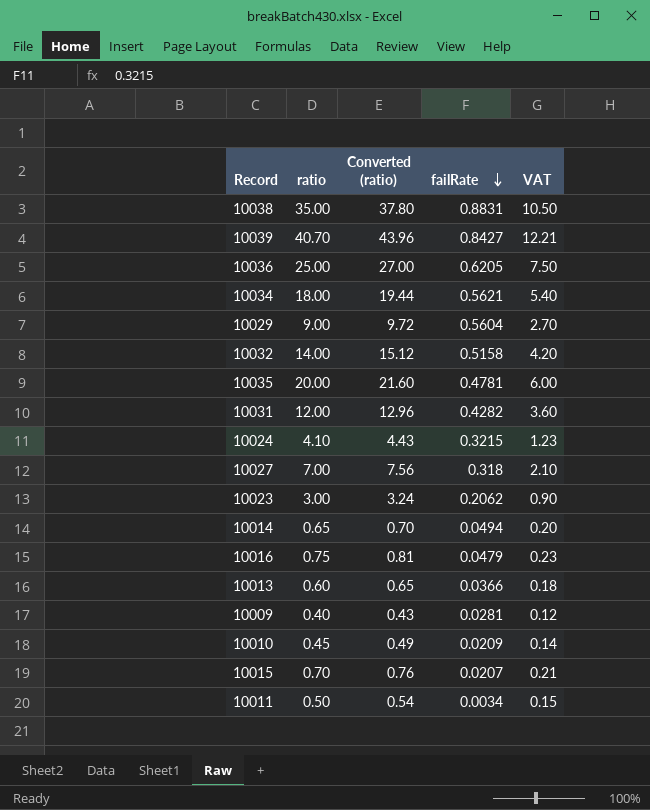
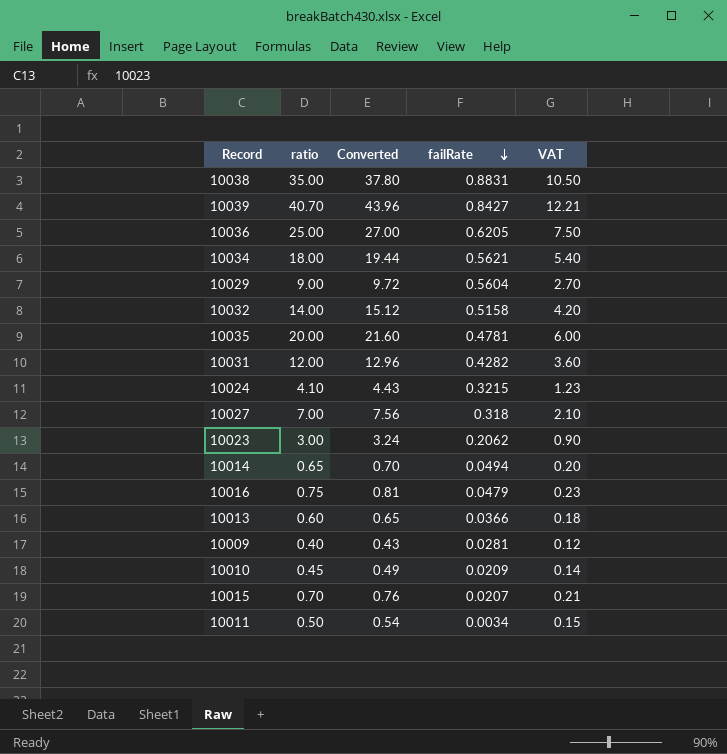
column name: Converted (ratio) -> Converted

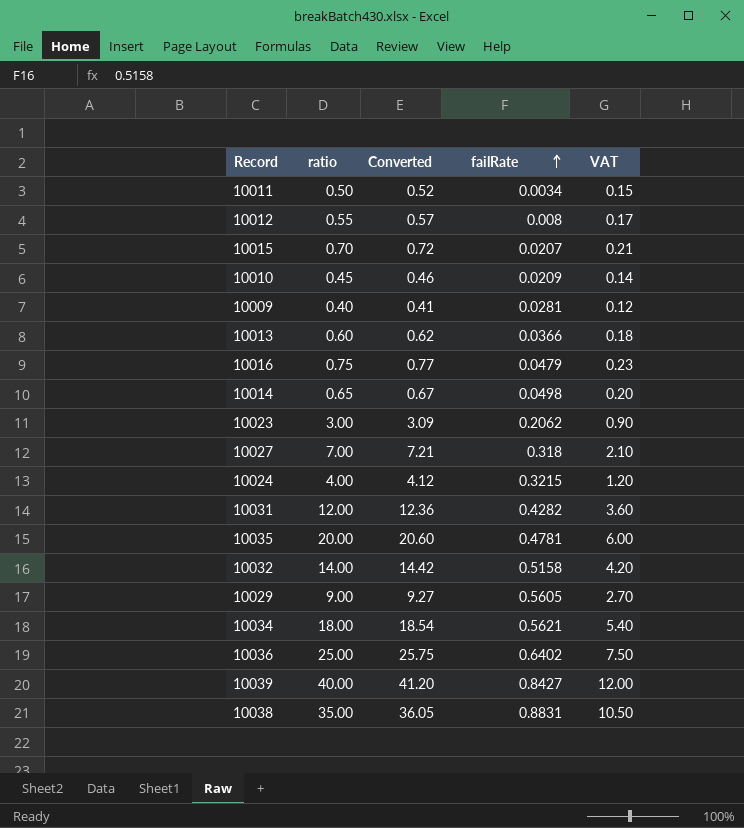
row order: failRate descending -> failRate ascending
column Converted | formula: [ratio] * 1.08 -> [ratio] * 1.03
row 10012: none -> 0.55 | 0.57 | 0.008 | 0.17
10014 | failRate: 0.0494 -> 0.0498
10024 | ratio: 4.10 -> 4.00
10024 | VAT: 1.23 -> 1.20
10029 | failRate: 0.5604 -> 0.5605
10036 | failRate: 0.6205 -> 0.6402
10039 | ratio: 40.70 -> 40.00
10039 | VAT: 12.21 -> 12.00

